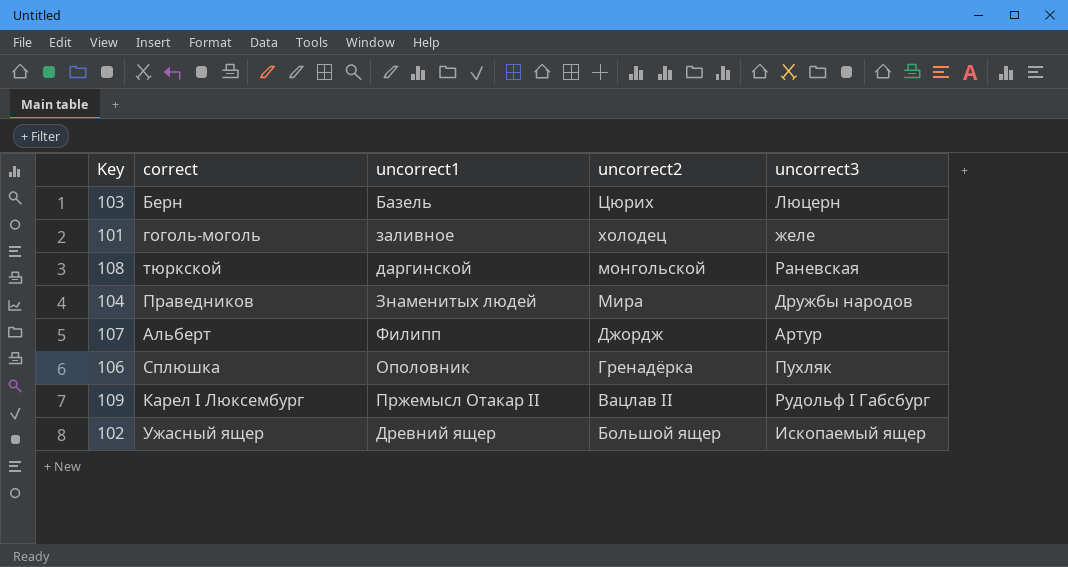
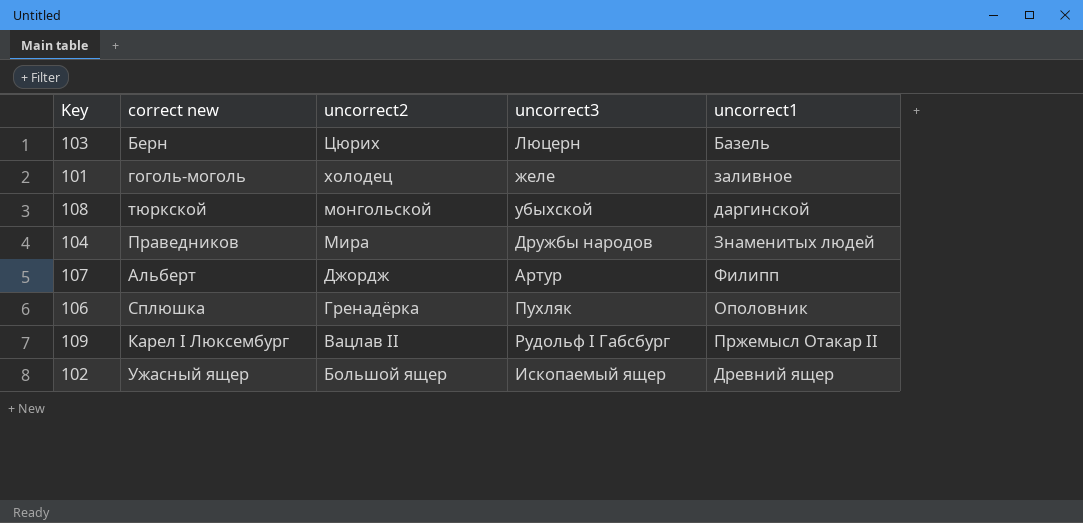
column name: correct -> correct new
column uncorrect1 | position: 3 -> 5
108 | uncorrect3: Раневская -> убыхской

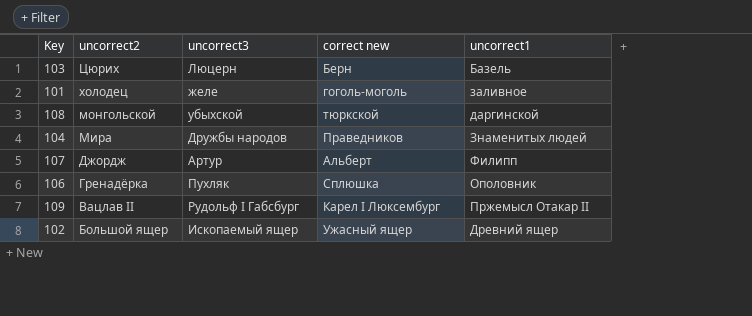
column correct new | position: 2 -> 4

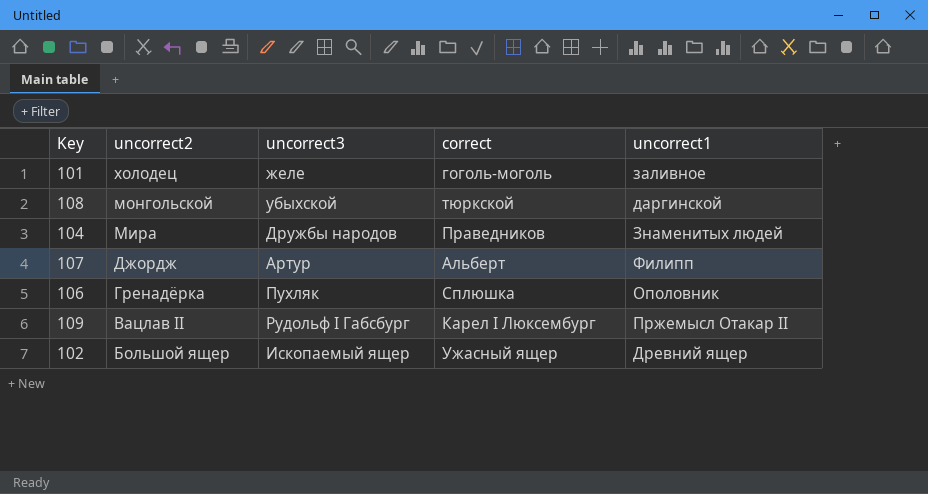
column name: correct new -> correct
row 103: Цюрих | Люцерн | Берн | Базель -> none

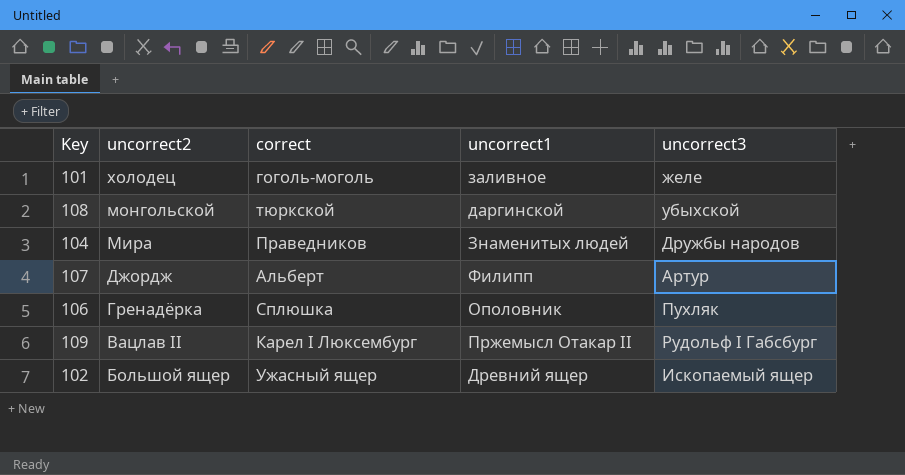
column uncorrect3 | position: 3 -> 5

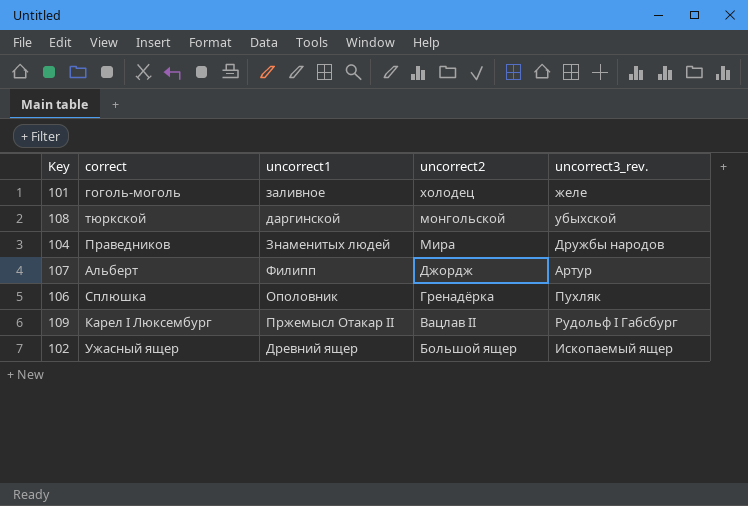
column uncorrect2 | position: 2 -> 4
column name: uncorrect3 -> uncorrect3_rev.

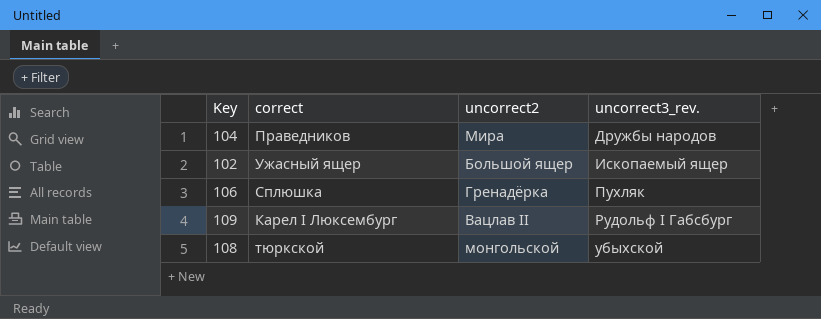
row order: uncorrect2 descending -> uncorrect3_rev. ascending
column uncorrect1 | position: 3 -> none
row 101: гоголь-моголь | заливное | холодец | желе -> none
row 107: Альберт | Филипп | Джордж | Артур -> none

